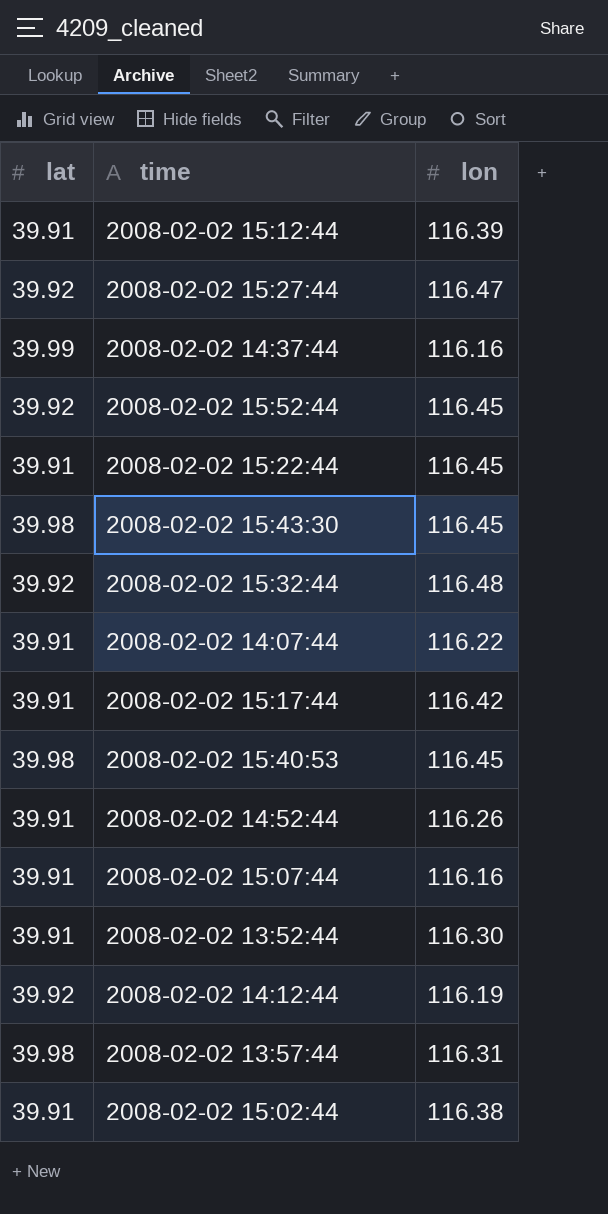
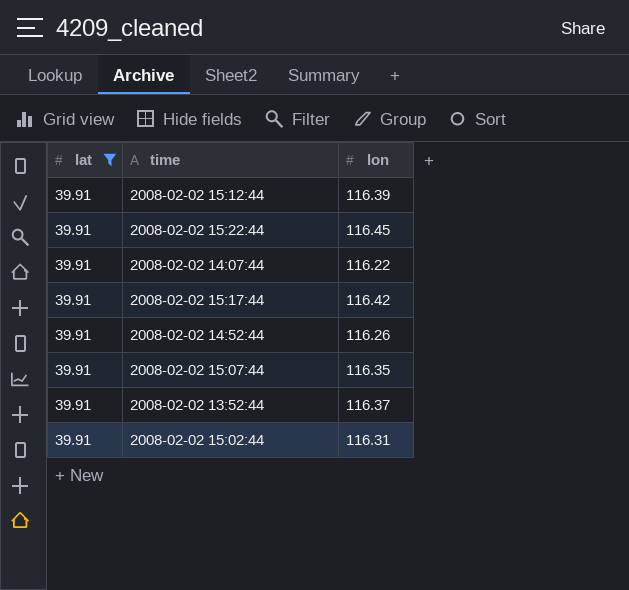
filter: none -> lat = 39.91
2008-02-02 15:07:44 | lon: 116.16 -> 116.35
2008-02-02 13:52:44 | lon: 116.30 -> 116.37
2008-02-02 15:02:44 | lon: 116.38 -> 116.31

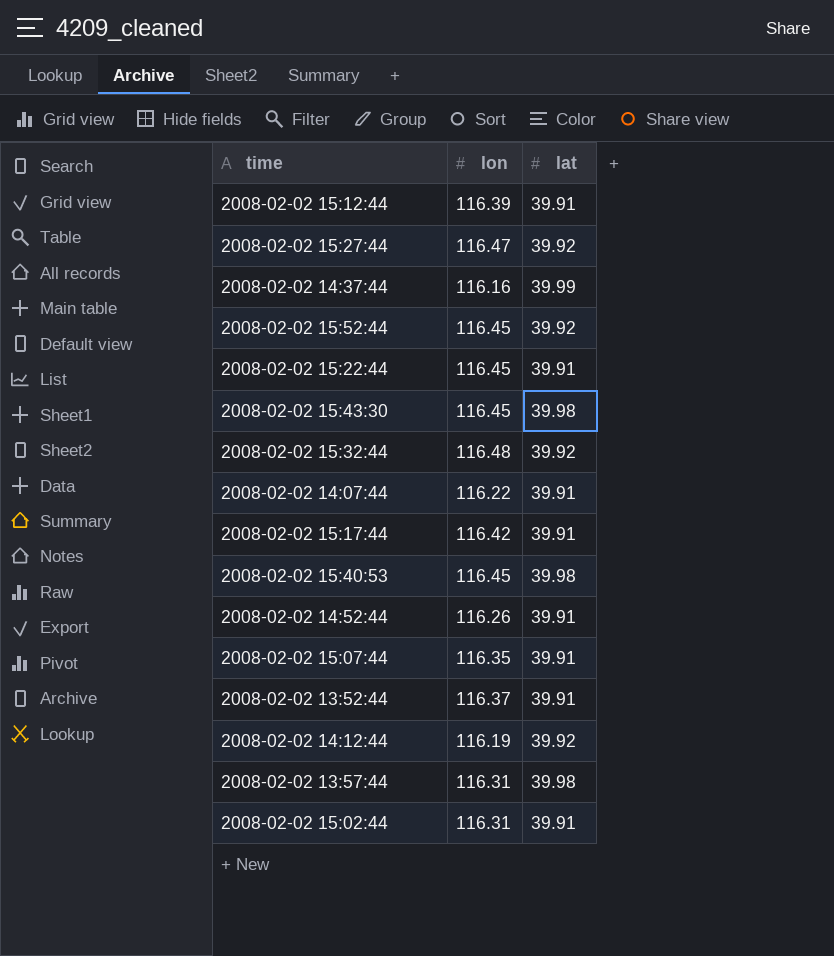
filter: lat = 39.91 -> none
column lat | position: 1 -> 3

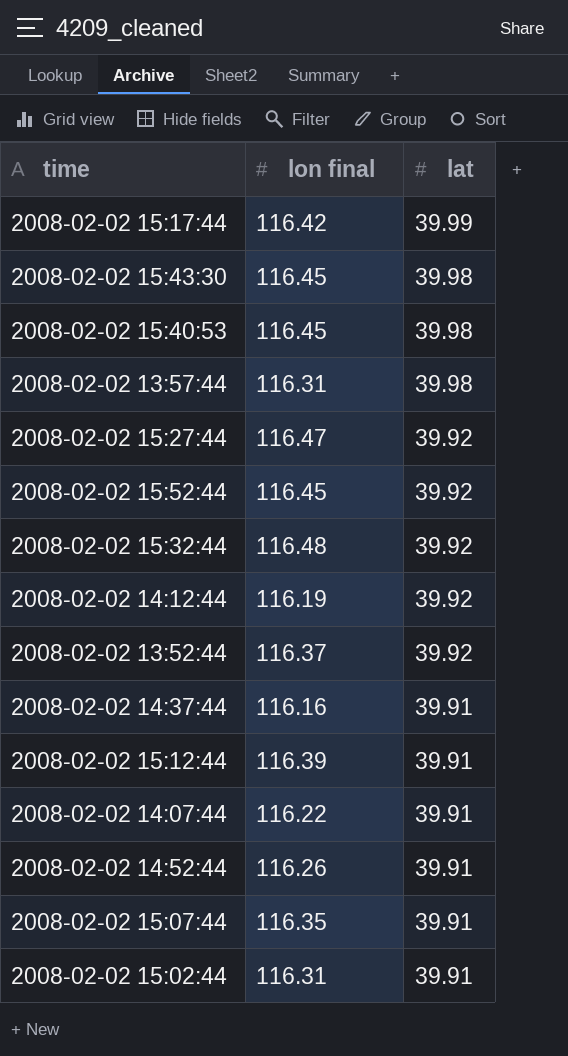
row order: none -> lat descending
column name: lon -> lon final
row 2008-02-02 15:22:44: 116.45 | 39.91 -> none
2008-02-02 15:17:44 | lat: 39.91 -> 39.99
2008-02-02 13:52:44 | lat: 39.91 -> 39.92
2008-02-02 14:37:44 | lat: 39.99 -> 39.91

